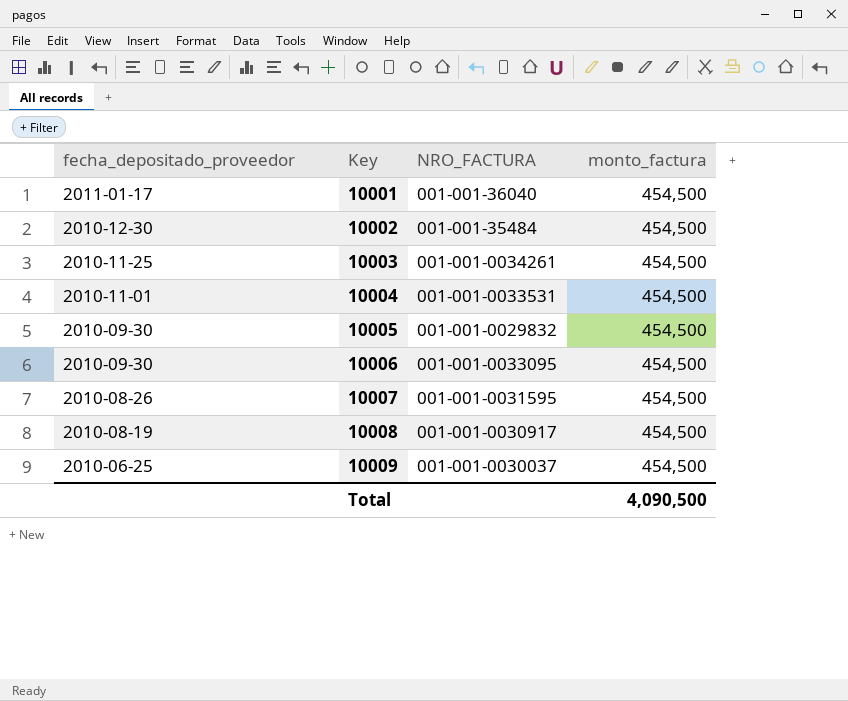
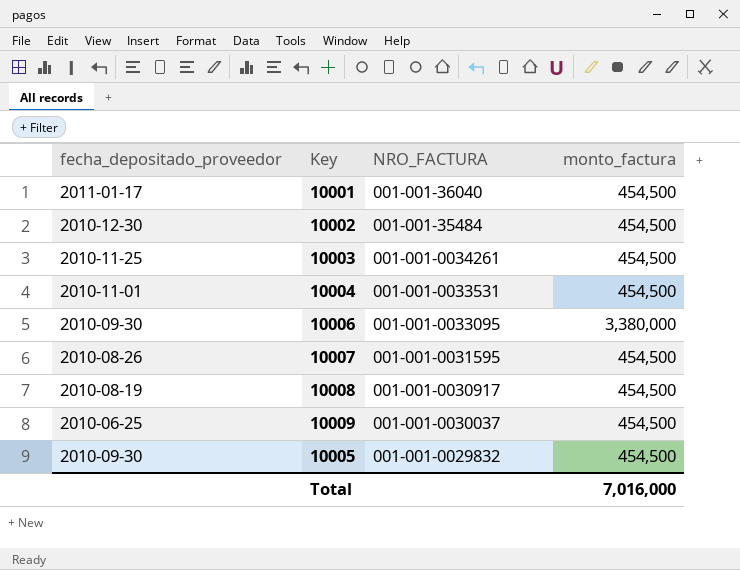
row order: fecha_depositado_proveedor descending -> NRO_FACTURA descending
10006 | monto_factura: 454,500 -> 3,380,000
Total | monto_factura: 4,090,500 -> 7,016,000

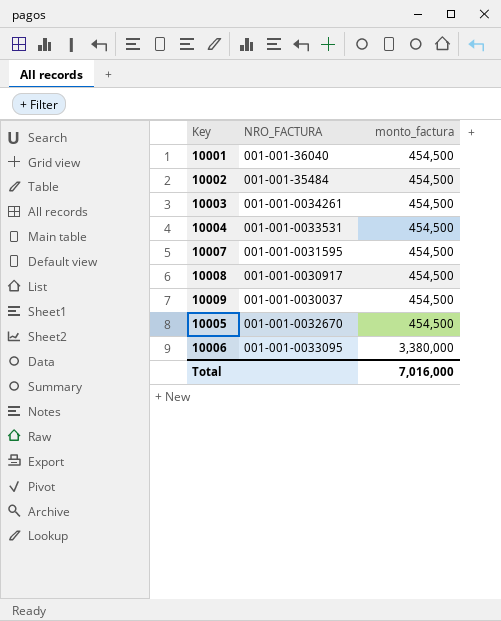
row order: NRO_FACTURA descending -> monto_factura ascending
column fecha_depositado_proveedor | position: 1 -> none
10005 | NRO_FACTURA: 001-001-0029832 -> 001-001-0032670

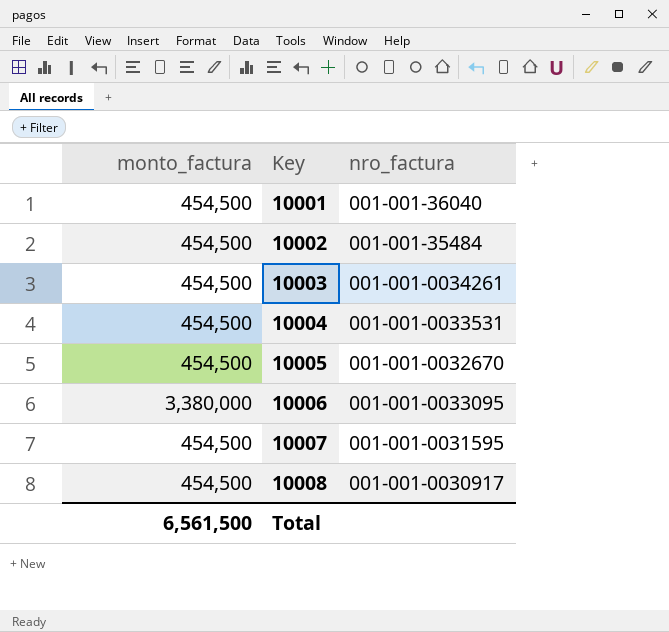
row order: monto_factura ascending -> Key ascending
column monto_factura | position: 3 -> 1
column name: NRO_FACTURA -> nro_factura
row 10009: 001-001-0030037 | 454,500 -> none
Total | monto_factura: 7,016,000 -> 6,561,500

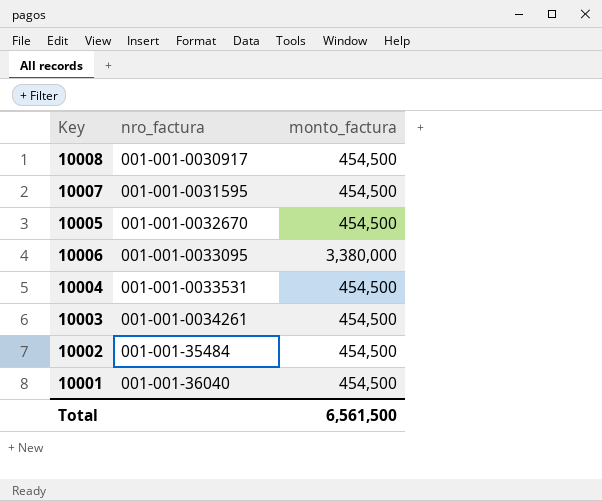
row order: Key ascending -> nro_factura ascending
column monto_factura | position: 1 -> 3

